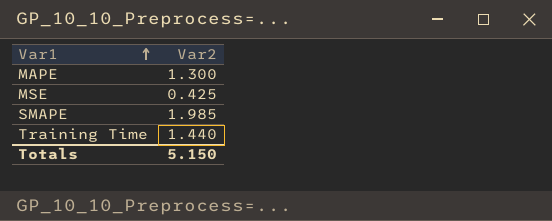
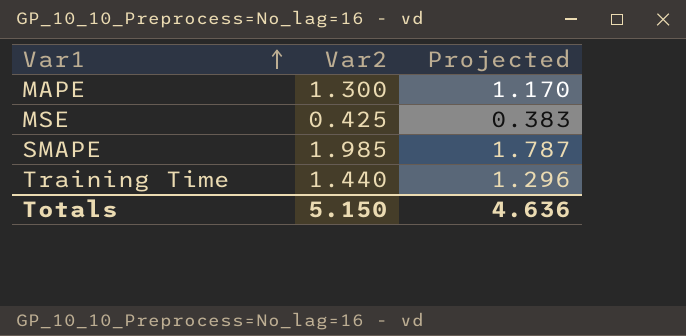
column Projected | formula: none -> [Var2] * 0.9

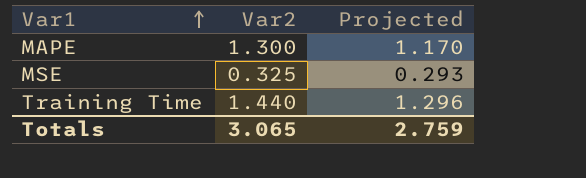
row SMAPE: 1.985 | 1.787 -> none
MSE | Var2: 0.425 -> 0.325
MSE | Projected: 0.383 -> 0.293
Totals | Var2: 5.150 -> 3.065
Totals | Projected: 4.636 -> 2.759

